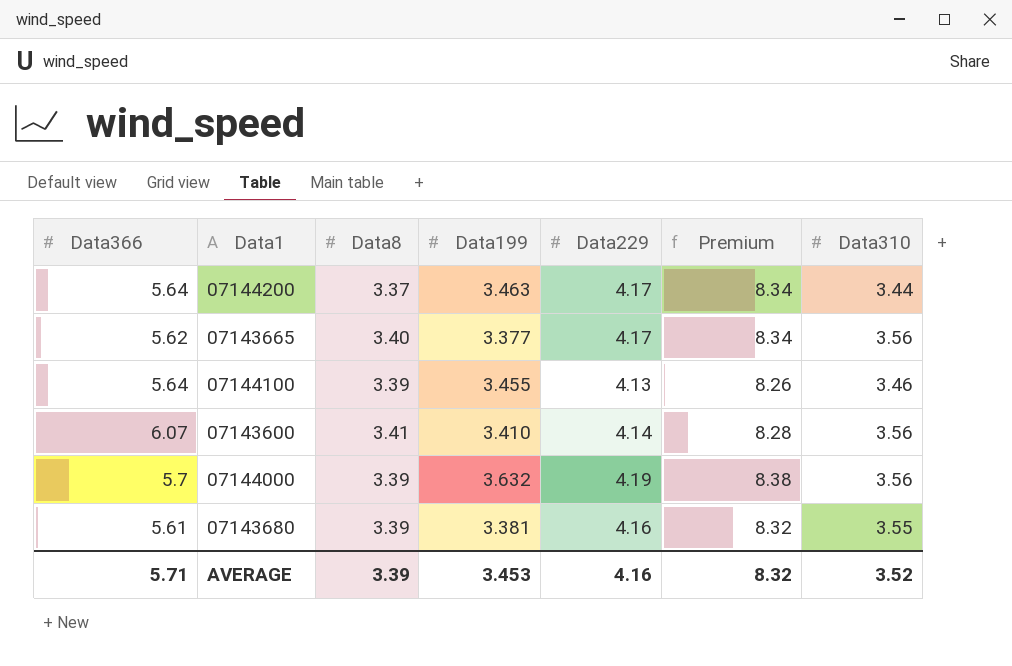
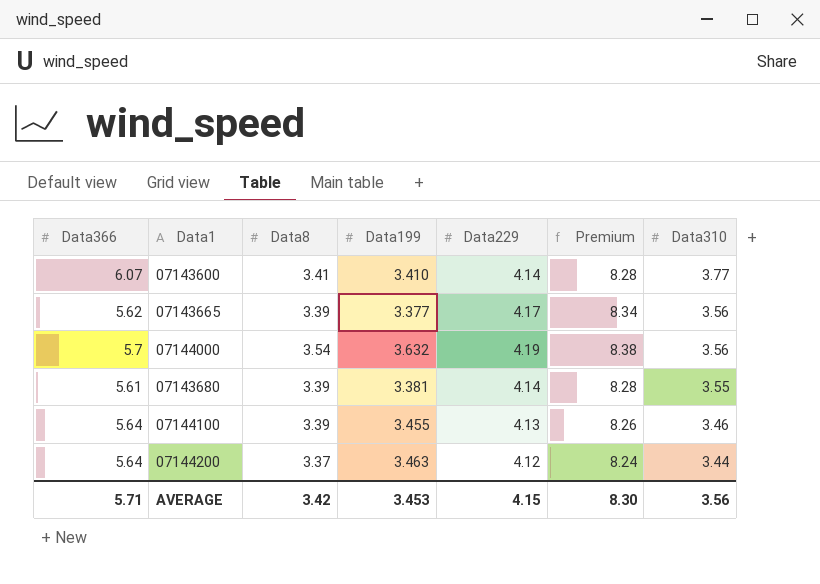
row order: none -> Data310 descending
07143600 | Data310: 3.56 -> 3.77
07143665 | Data8: 3.40 -> 3.39
07144000 | Data8: 3.39 -> 3.54
07143680 | Data229: 4.16 -> 4.14
07143680 | Premium: 8.32 -> 8.28
07144200 | Data229: 4.17 -> 4.12
07144200 | Premium: 8.34 -> 8.24
AVERAGE | Data8: 3.39 -> 3.42
AVERAGE | Data229: 4.16 -> 4.15
AVERAGE | Premium: 8.32 -> 8.30
AVERAGE | Data310: 3.52 -> 3.56

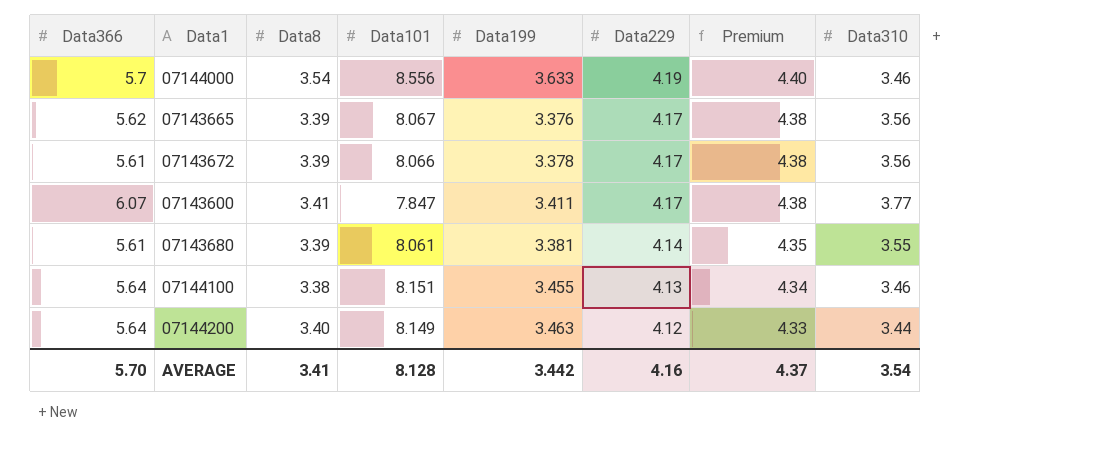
row order: Data310 descending -> Data229 descending
column Data101 | position: none -> 4
column Premium | formula: [Data229] * 2 -> [Data229] * 1.05
07144000 | Data199: 3.632 -> 3.633
07144000 | Data310: 3.56 -> 3.46
07143665 | Data199: 3.377 -> 3.376
row 07143672: none -> 5.61 | 3.39 | 8.066 | 3.378 | 4.17 | 4.38 | 3.56
07143600 | Data199: 3.410 -> 3.411
07143600 | Data229: 4.14 -> 4.17
07144100 | Data8: 3.39 -> 3.38
07144200 | Data8: 3.37 -> 3.40
AVERAGE | Data366: 5.71 -> 5.70
AVERAGE | Data8: 3.42 -> 3.41
AVERAGE | Data199: 3.453 -> 3.442
AVERAGE | Data229: 4.15 -> 4.16
AVERAGE | Premium: 8.30 -> 4.37
AVERAGE | Data310: 3.56 -> 3.54

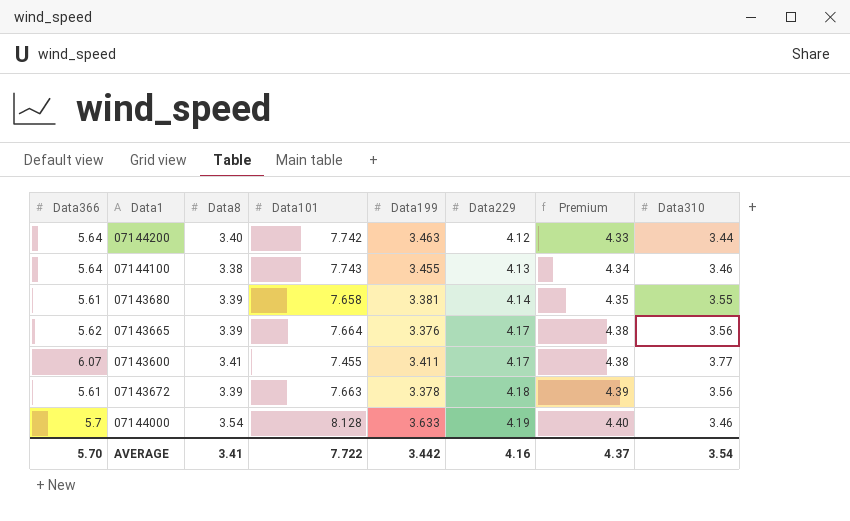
row order: Data229 descending -> Data229 ascending
07144200 | Data101: 8.149 -> 7.742
07144100 | Data101: 8.151 -> 7.743
07143680 | Data101: 8.061 -> 7.658
07143665 | Data101: 8.067 -> 7.664
07143600 | Data101: 7.847 -> 7.455
07143672 | Data101: 8.066 -> 7.663
07143672 | Data229: 4.17 -> 4.18
07143672 | Premium: 4.38 -> 4.39
07144000 | Data101: 8.556 -> 8.128
AVERAGE | Data101: 8.128 -> 7.722

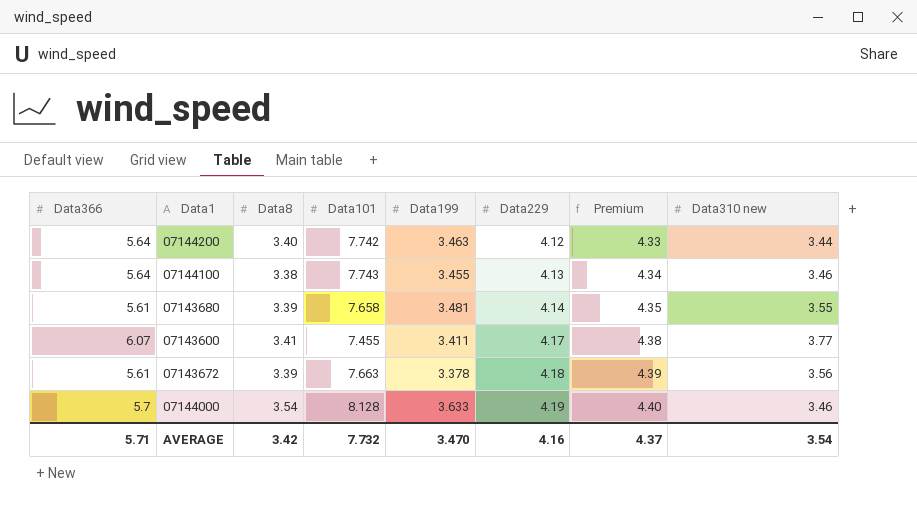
column name: Data310 -> Data310 new
row 07143665: 5.62 | 3.39 | 7.664 | 3.376 | 4.17 | 4.38 | 3.56 -> none
07143680 | Data199: 3.381 -> 3.481
AVERAGE | Data366: 5.70 -> 5.71
AVERAGE | Data8: 3.41 -> 3.42
AVERAGE | Data101: 7.722 -> 7.732
AVERAGE | Data199: 3.442 -> 3.470

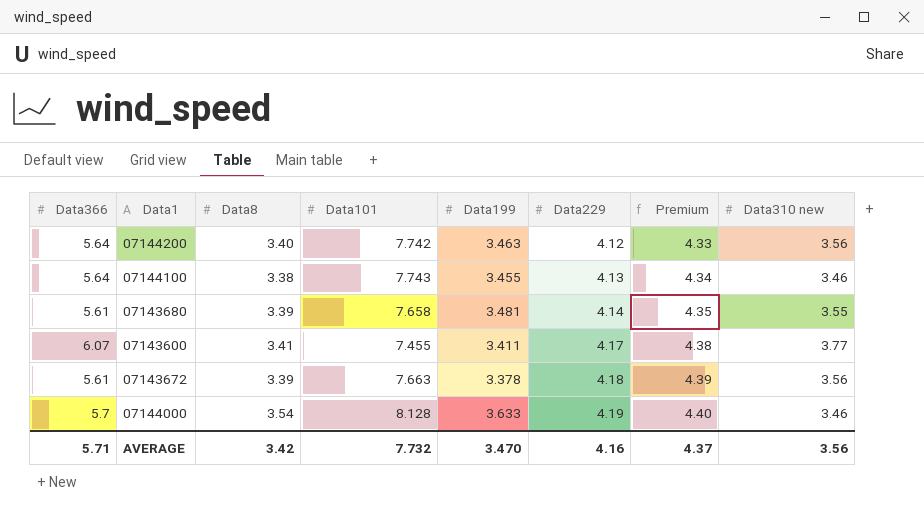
07144200 | Data310 new: 3.44 -> 3.56
AVERAGE | Data310 new: 3.54 -> 3.56

